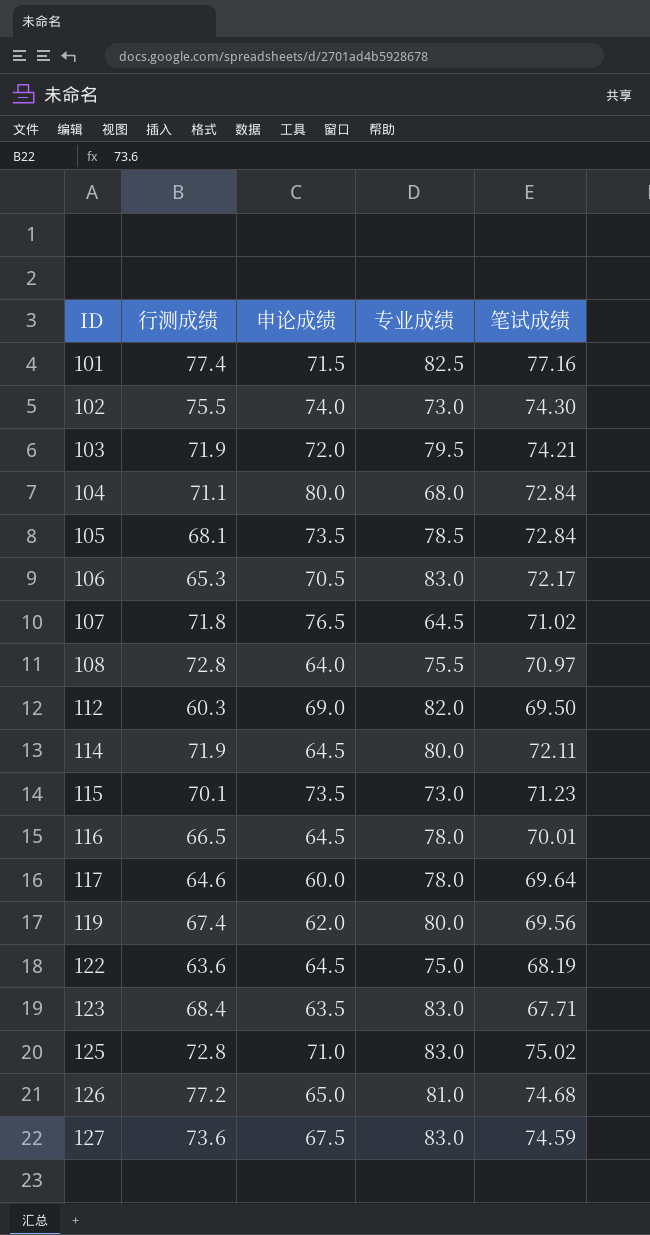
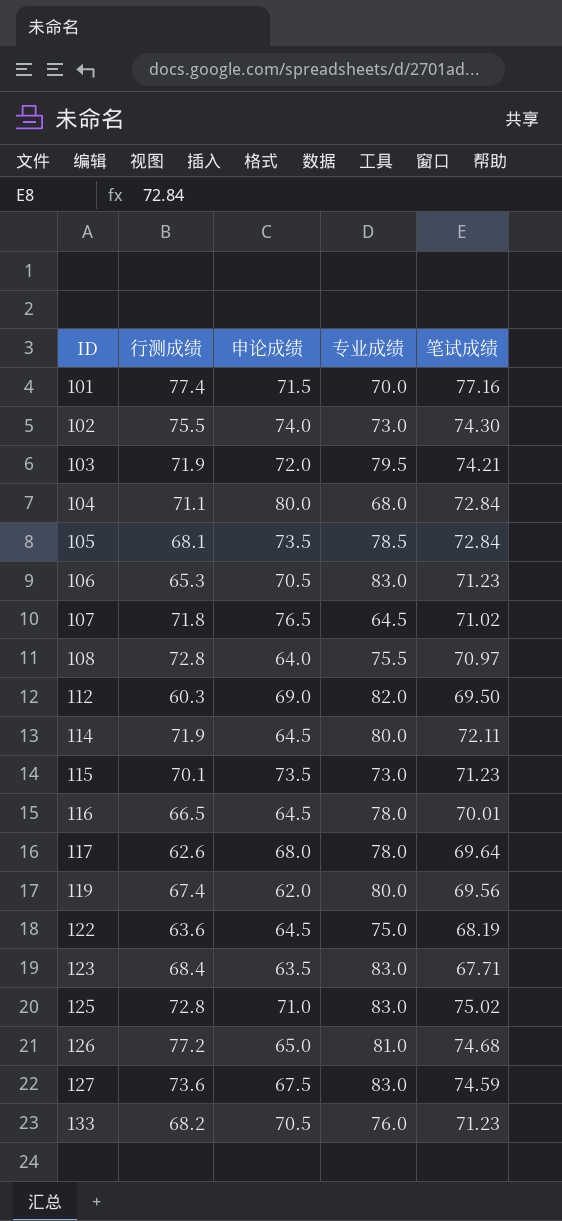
101 | 专业成绩: 82.5 -> 70.0
106 | 笔试成绩: 72.17 -> 71.23
117 | 行测成绩: 64.6 -> 62.6
117 | 申论成绩: 60.0 -> 68.0
row 133: none -> 68.2 | 70.5 | 76.0 | 71.23

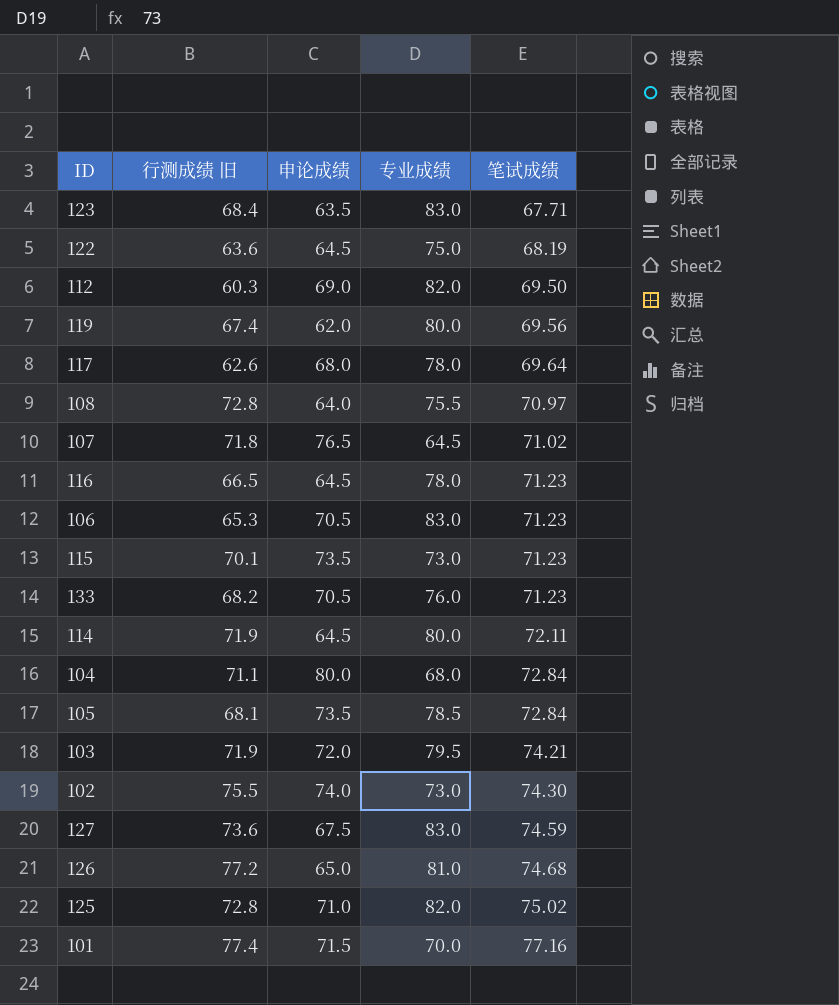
row order: ID ascending -> 笔试成绩 ascending
column name: 行测成绩 -> 行测成绩 旧
116 | 笔试成绩: 70.01 -> 71.23
125 | 专业成绩: 83.0 -> 82.0

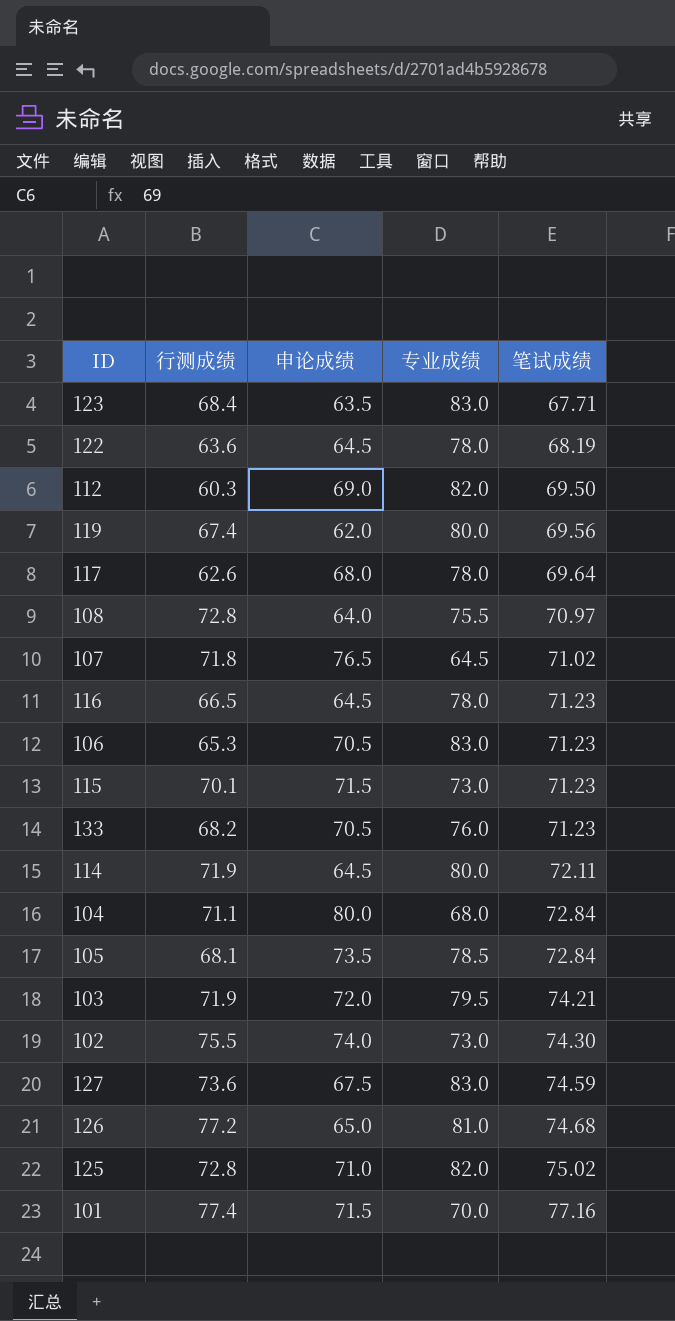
column name: 行测成绩 旧 -> 行测成绩
122 | 专业成绩: 75.0 -> 78.0
115 | 申论成绩: 73.5 -> 71.5

